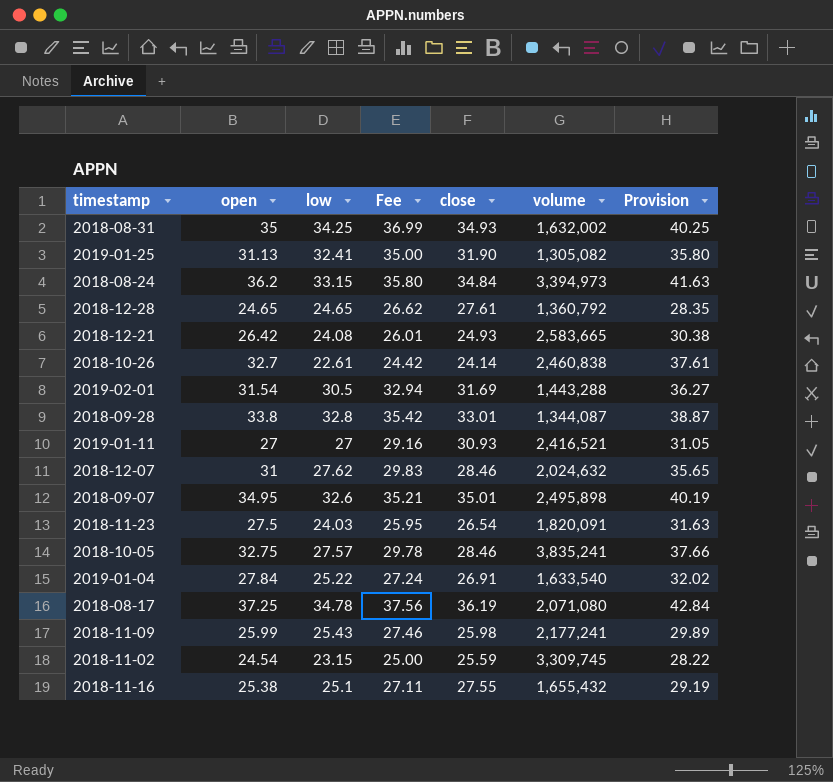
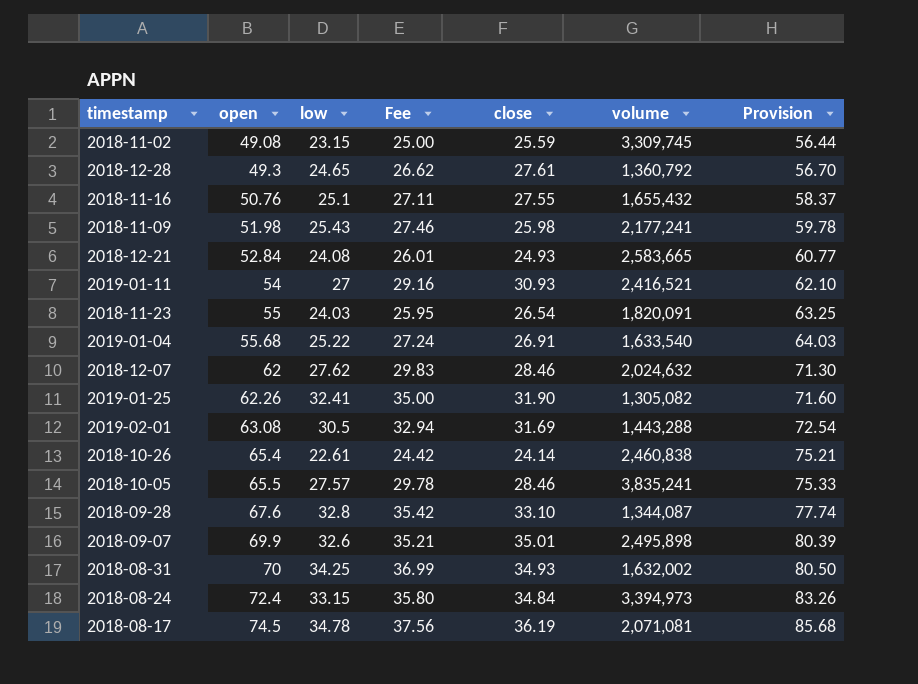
row order: none -> open ascending
2018-11-02 | open: 24.54 -> 49.08
2018-11-02 | Provision: 28.22 -> 56.44
2018-12-28 | open: 24.65 -> 49.3
2018-12-28 | Provision: 28.35 -> 56.70
2018-11-16 | open: 25.38 -> 50.76
2018-11-16 | Provision: 29.19 -> 58.37
2018-11-09 | open: 25.99 -> 51.98
2018-11-09 | Provision: 29.89 -> 59.78
2018-12-21 | open: 26.42 -> 52.84
2018-12-21 | Provision: 30.38 -> 60.77
2019-01-11 | open: 27 -> 54
2019-01-11 | Provision: 31.05 -> 62.10
2018-11-23 | open: 27.5 -> 55
2018-11-23 | Provision: 31.63 -> 63.25
2019-01-04 | open: 27.84 -> 55.68
2019-01-04 | Provision: 32.02 -> 64.03
2018-12-07 | open: 31 -> 62
2018-12-07 | Provision: 35.65 -> 71.30
2019-01-25 | open: 31.13 -> 62.26
2019-01-25 | Provision: 35.80 -> 71.60
2019-02-01 | open: 31.54 -> 63.08
2019-02-01 | Provision: 36.27 -> 72.54
2018-10-26 | open: 32.7 -> 65.4
2018-10-26 | Provision: 37.61 -> 75.21
2018-10-05 | open: 32.75 -> 65.5
2018-10-05 | Provision: 37.66 -> 75.33
2018-09-28 | open: 33.8 -> 67.6
2018-09-28 | close: 33.01 -> 33.10
2018-09-28 | Provision: 38.87 -> 77.74
2018-09-07 | open: 34.95 -> 69.9
2018-09-07 | Provision: 40.19 -> 80.39
2018-08-31 | open: 35 -> 70
2018-08-31 | Provision: 40.25 -> 80.50
2018-08-24 | open: 36.2 -> 72.4
2018-08-24 | Provision: 41.63 -> 83.26
2018-08-17 | open: 37.25 -> 74.5
2018-08-17 | volume: 2,071,080 -> 2,071,081
2018-08-17 | Provision: 42.84 -> 85.68

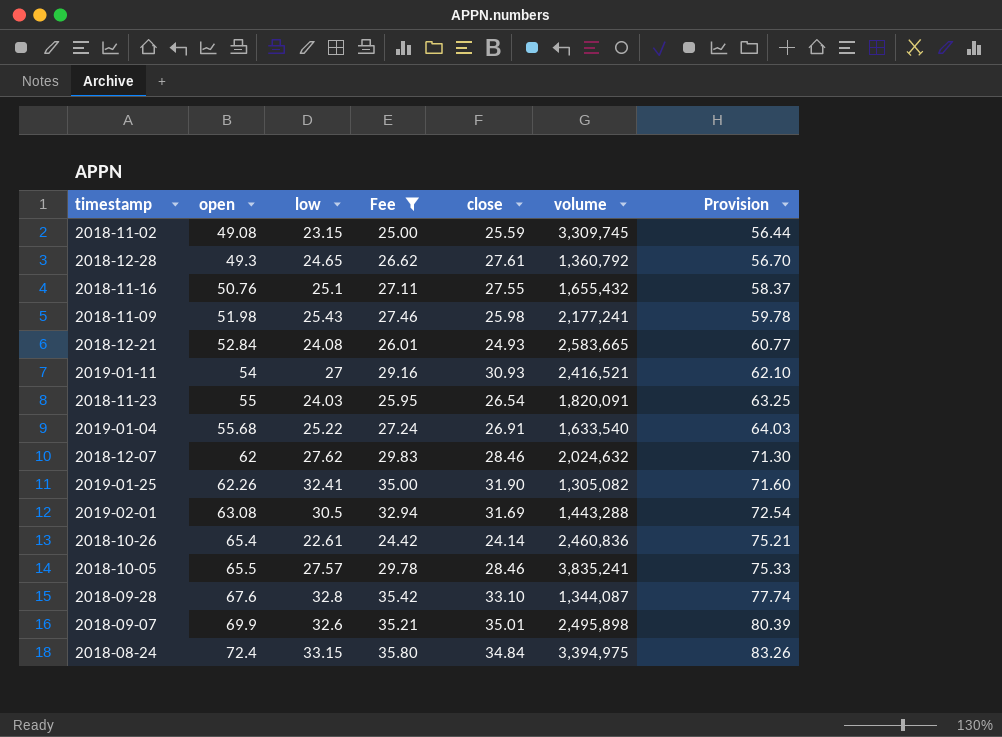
filter: none -> Fee <= 35.80
2018-10-26 | volume: 2,460,838 -> 2,460,836
2018-08-24 | volume: 3,394,973 -> 3,394,975

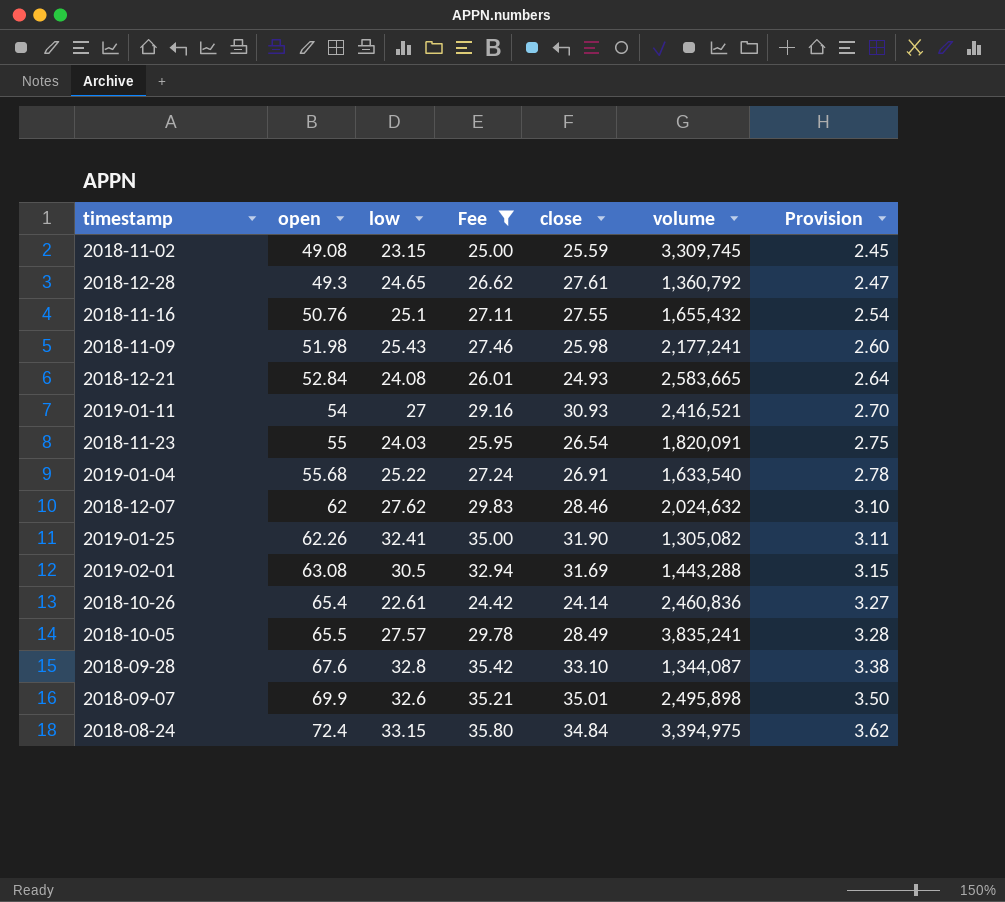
column Provision | formula: [open] * 1.15 -> [open] * 0.05
2018-10-05 | close: 28.46 -> 28.49

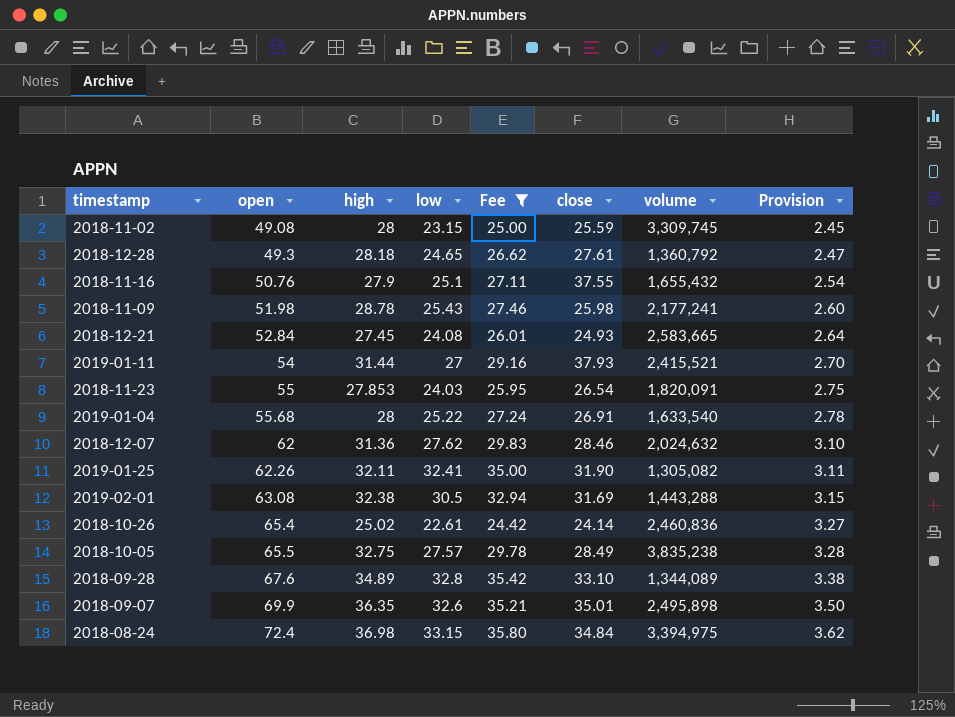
column high | position: none -> 3
2018-11-16 | close: 27.55 -> 37.55
2019-01-11 | close: 30.93 -> 37.93
2019-01-11 | volume: 2,416,521 -> 2,415,521
2018-10-05 | volume: 3,835,241 -> 3,835,238
2018-09-28 | volume: 1,344,087 -> 1,344,089

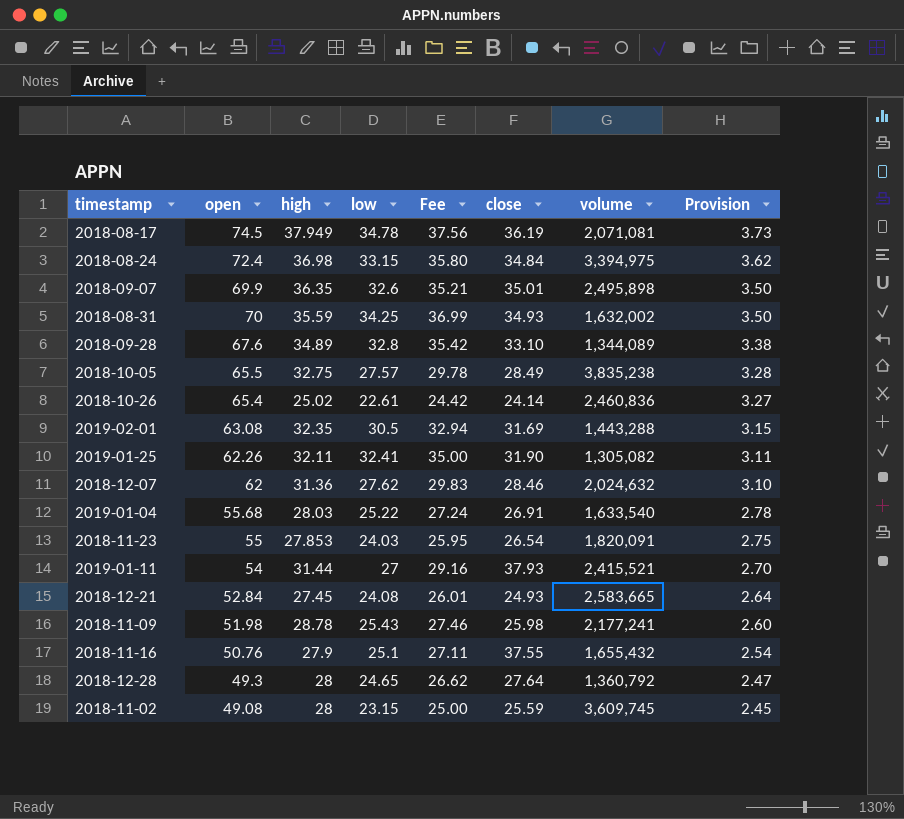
filter: Fee <= 35.80 -> none
row order: open ascending -> Provision descending
2019-02-01 | high: 32.38 -> 32.35
2019-01-04 | high: 28 -> 28.03
2018-12-28 | high: 28.18 -> 28
2018-12-28 | close: 27.61 -> 27.64
2018-11-02 | volume: 3,309,745 -> 3,609,745

